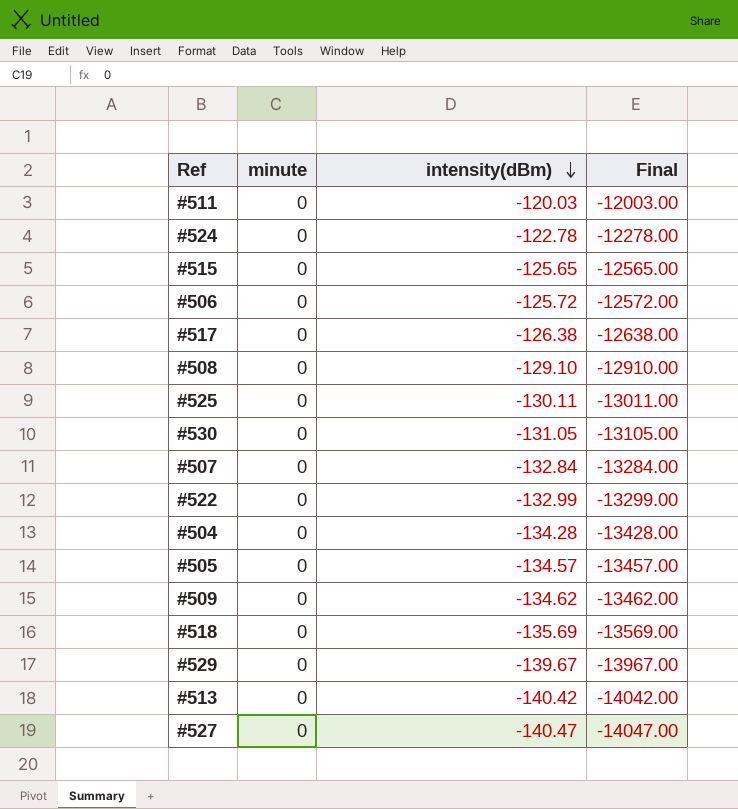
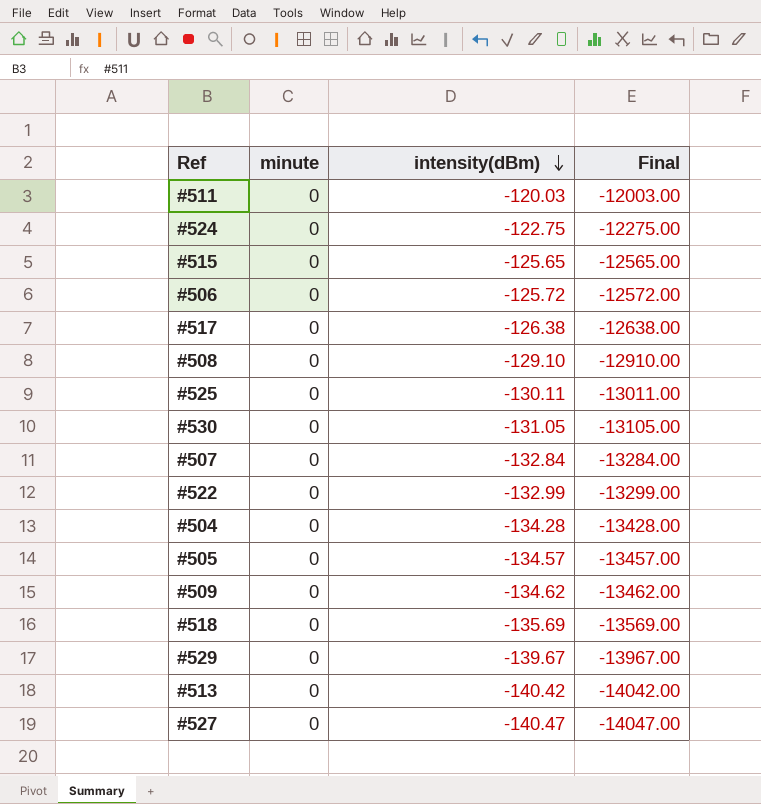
#524 | intensity(dBm): -122.78 -> -122.75
#524 | Final: -12278.00 -> -12275.00

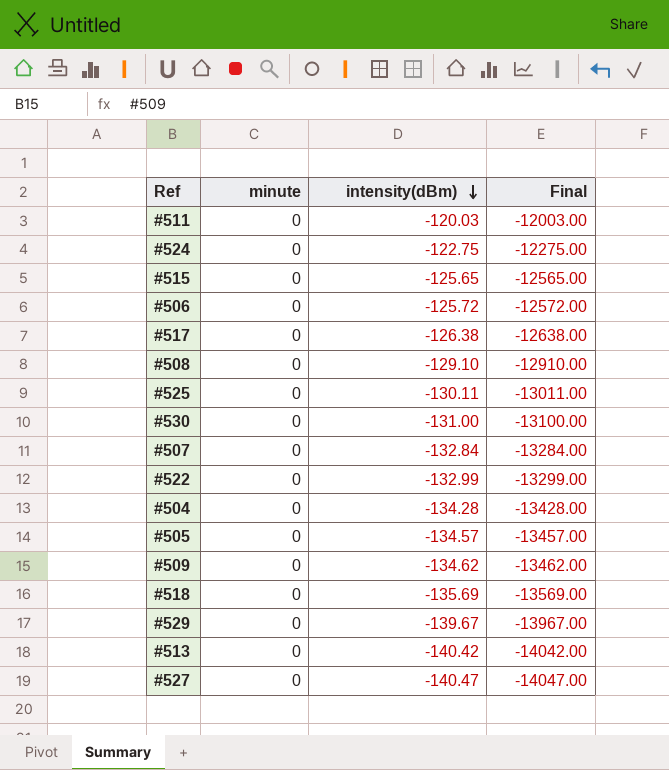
#530 | intensity(dBm): -131.05 -> -131.00
#530 | Final: -13105.00 -> -13100.00

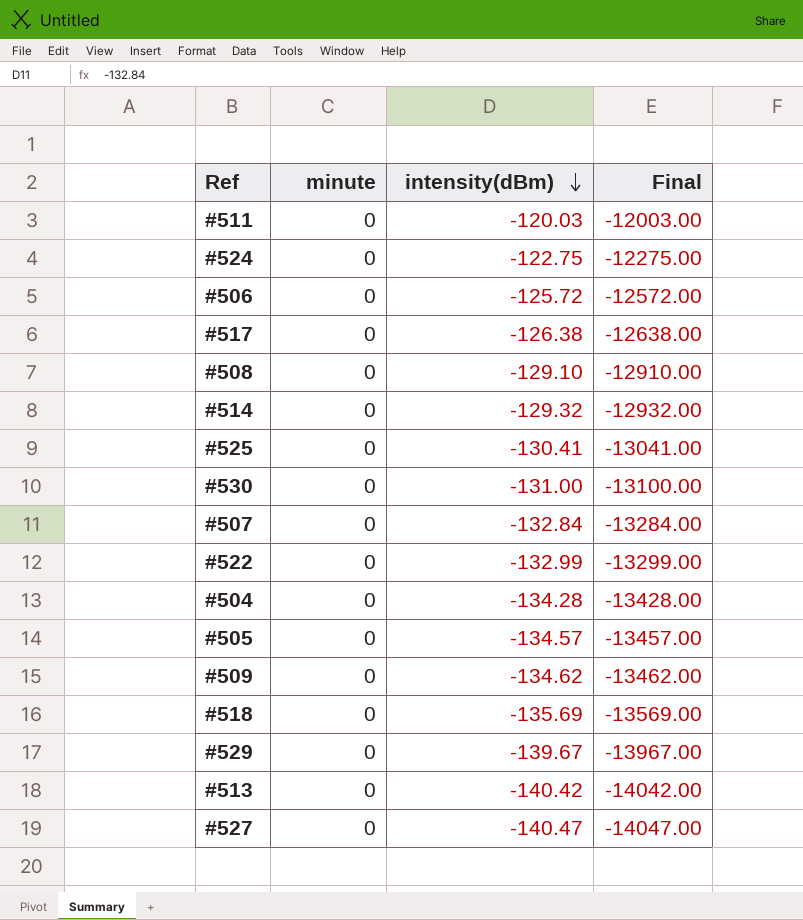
row #515: 0 | -125.65 | -12565.00 -> none
row #514: none -> 0 | -129.32 | -12932.00
#525 | intensity(dBm): -130.11 -> -130.41
#525 | Final: -13011.00 -> -13041.00

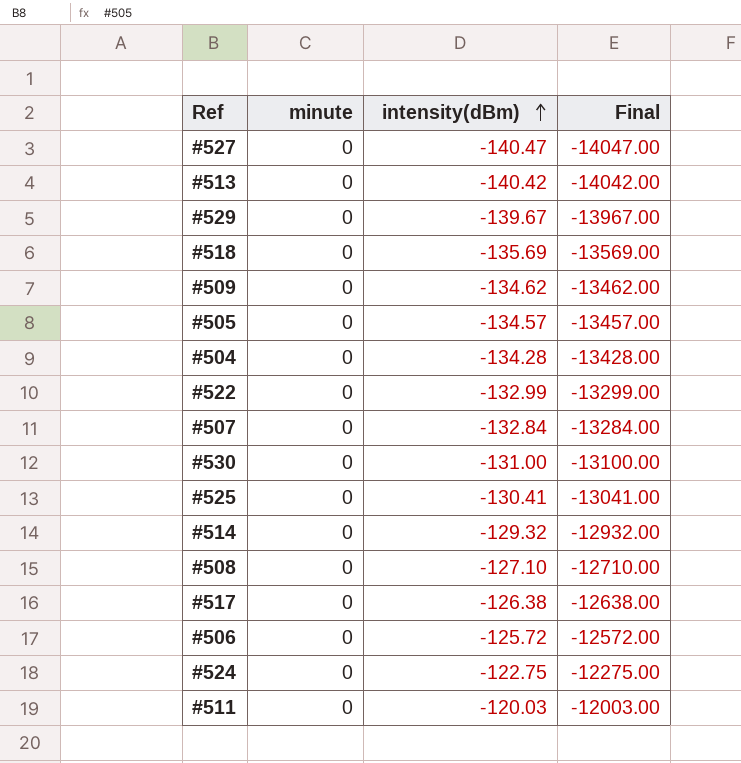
row order: intensity(dBm) descending -> intensity(dBm) ascending
#508 | intensity(dBm): -129.10 -> -127.10
#508 | Final: -12910.00 -> -12710.00

